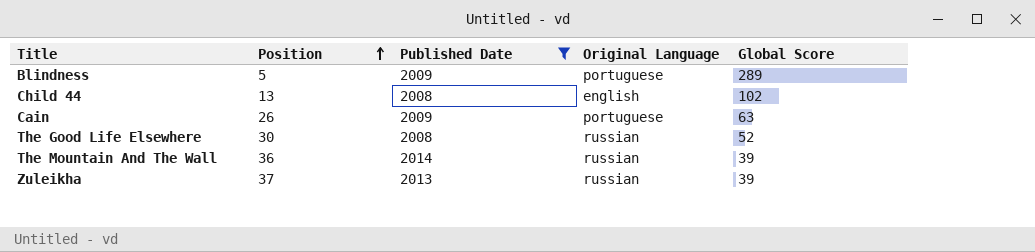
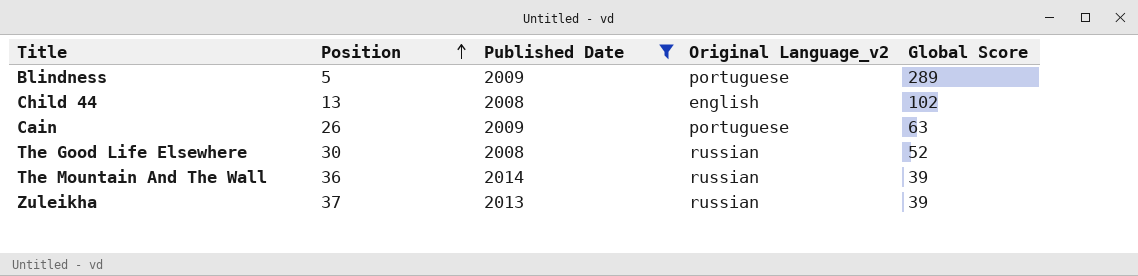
column name: Original Language -> Original Language_v2

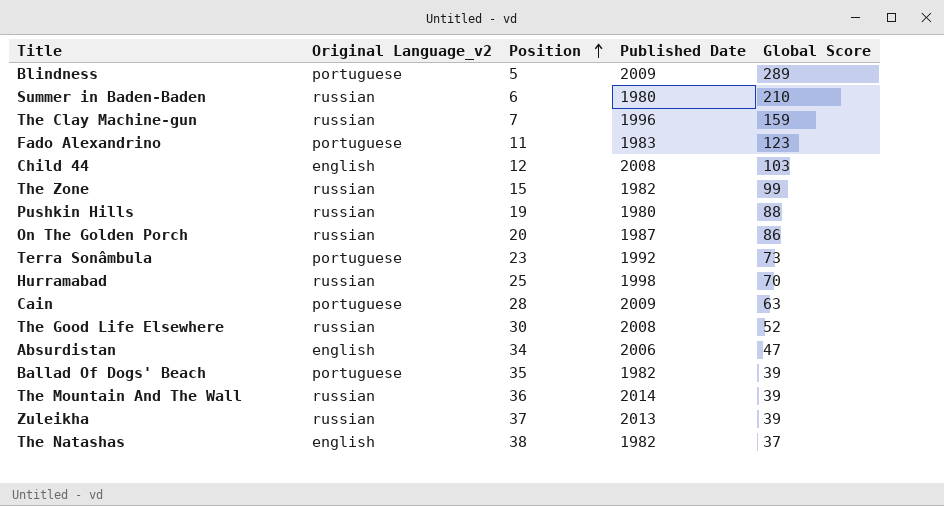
filter: Published Date >= 2008 -> none
column Original Language_v2 | position: 4 -> 2
Child 44 | Position: 13 -> 12
Child 44 | Global Score: 102 -> 103
Cain | Position: 26 -> 28

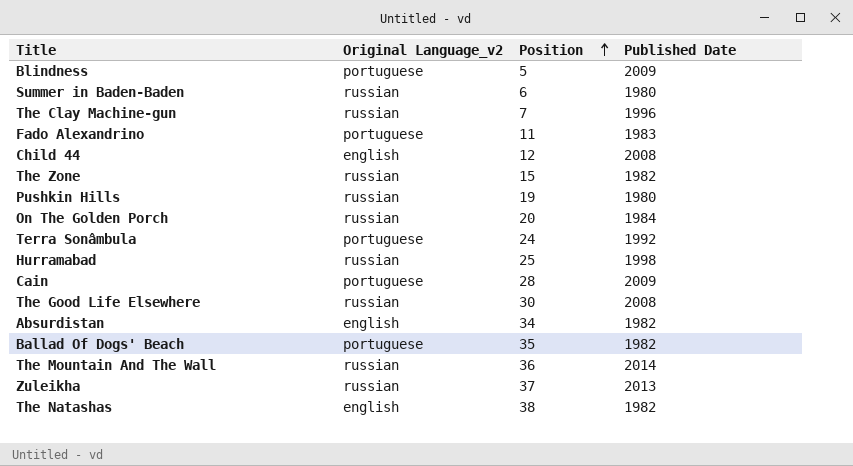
column Global Score | position: 5 -> none
On The Golden Porch | Published Date: 1987 -> 1984
Terra Sonâmbula | Position: 23 -> 24
Absurdistan | Published Date: 2006 -> 1982

